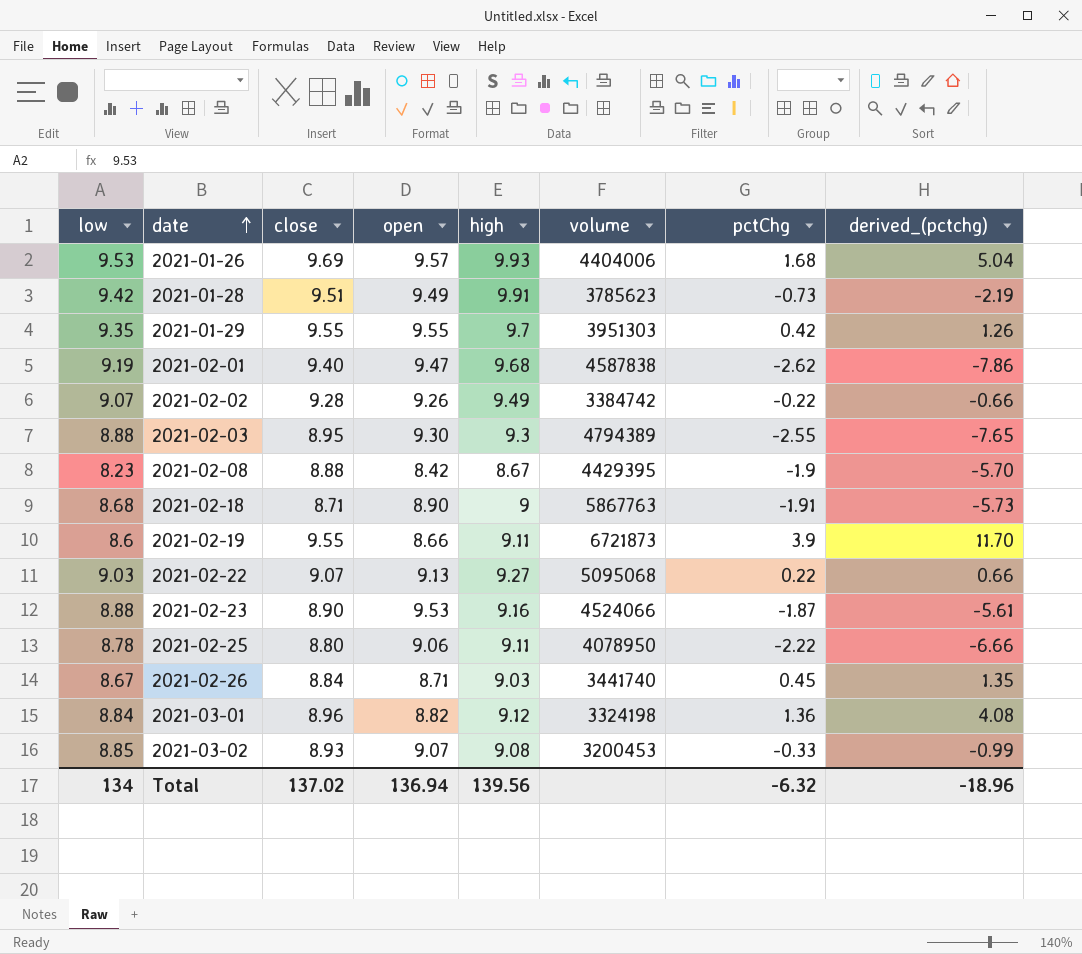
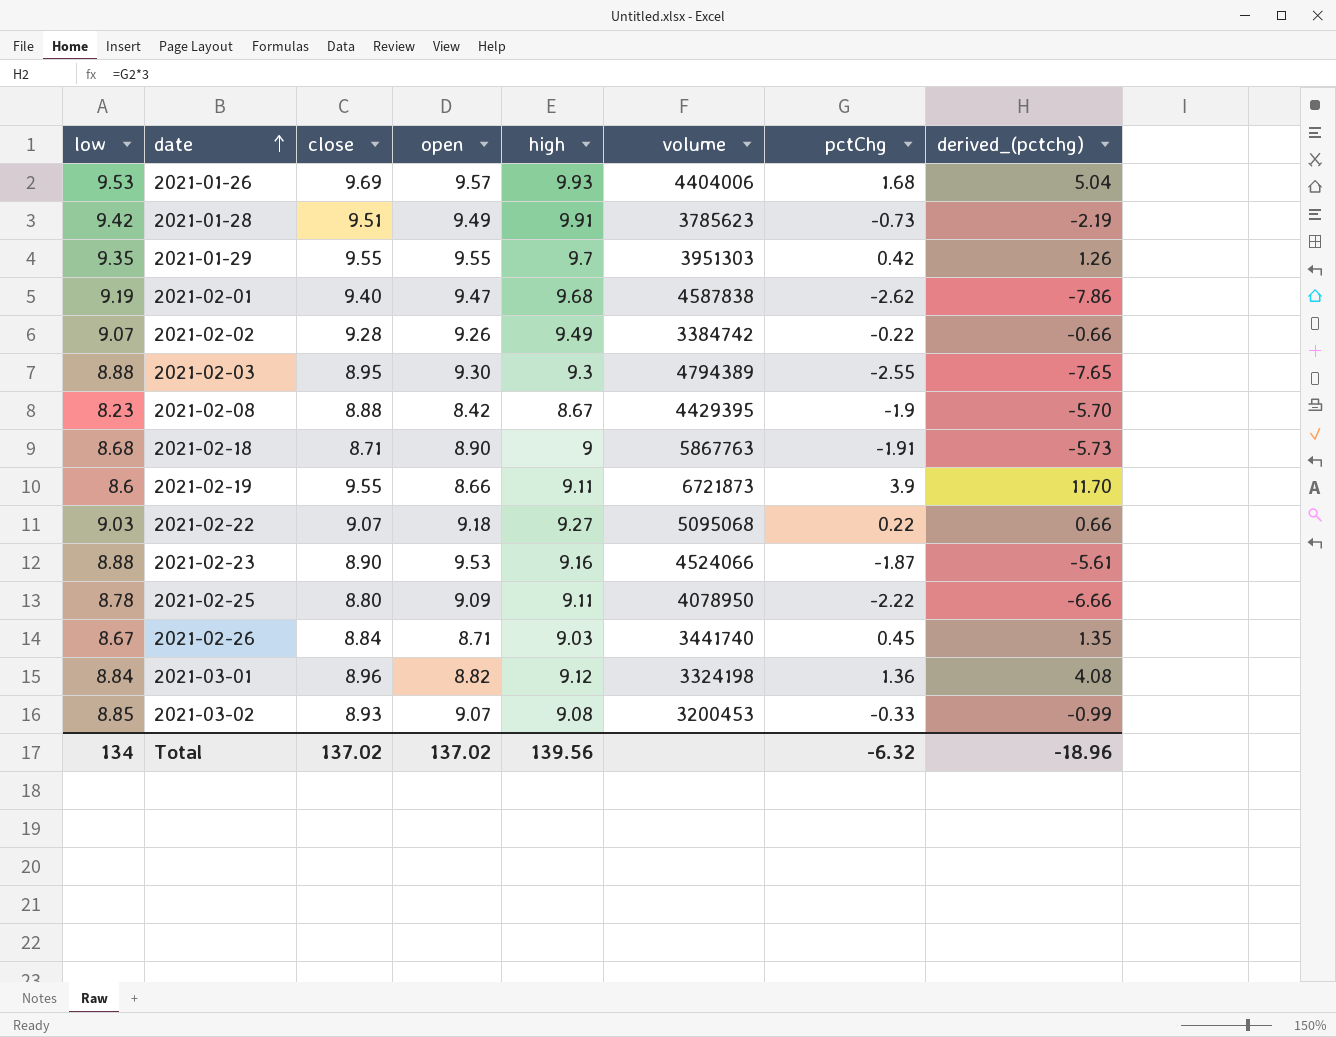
2021-02-22 | open: 9.13 -> 9.18
2021-02-25 | open: 9.06 -> 9.09
Total | open: 136.94 -> 137.02

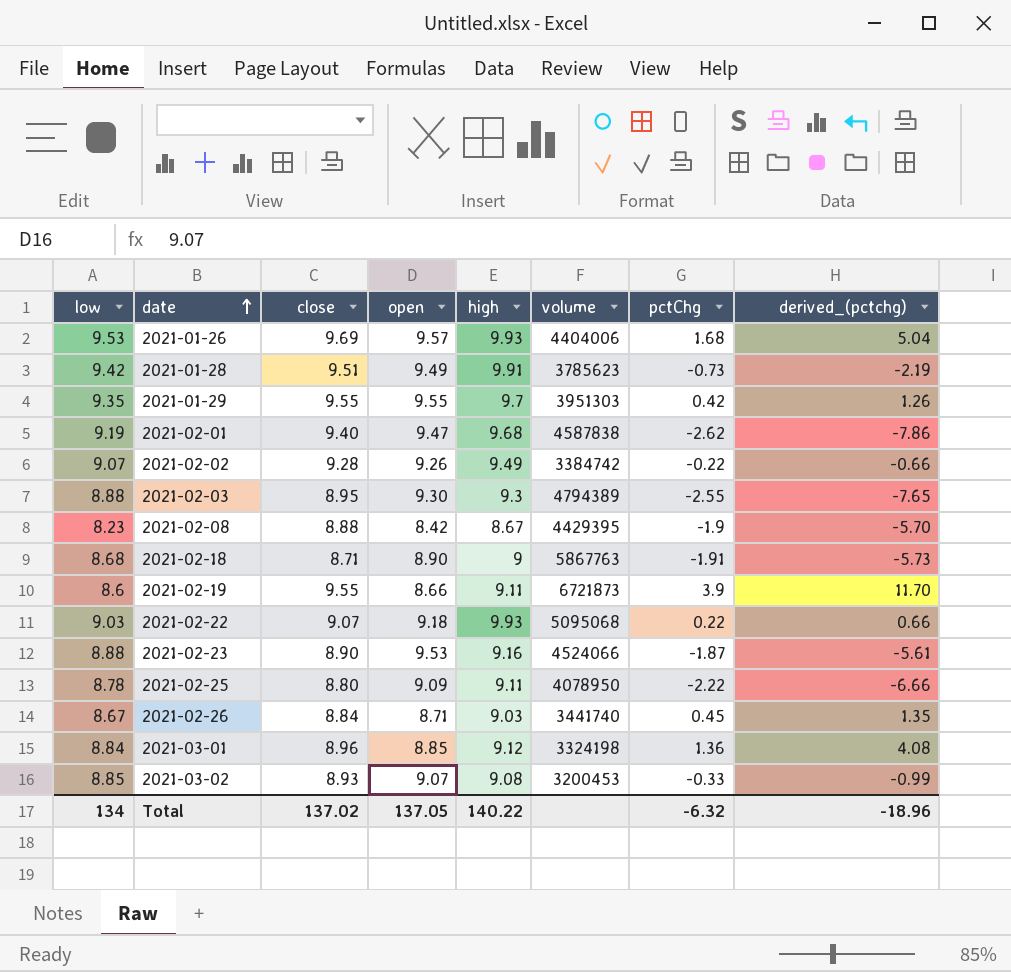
2021-02-22 | high: 9.27 -> 9.93
2021-03-01 | open: 8.82 -> 8.85
Total | open: 137.02 -> 137.05
Total | high: 139.56 -> 140.22

